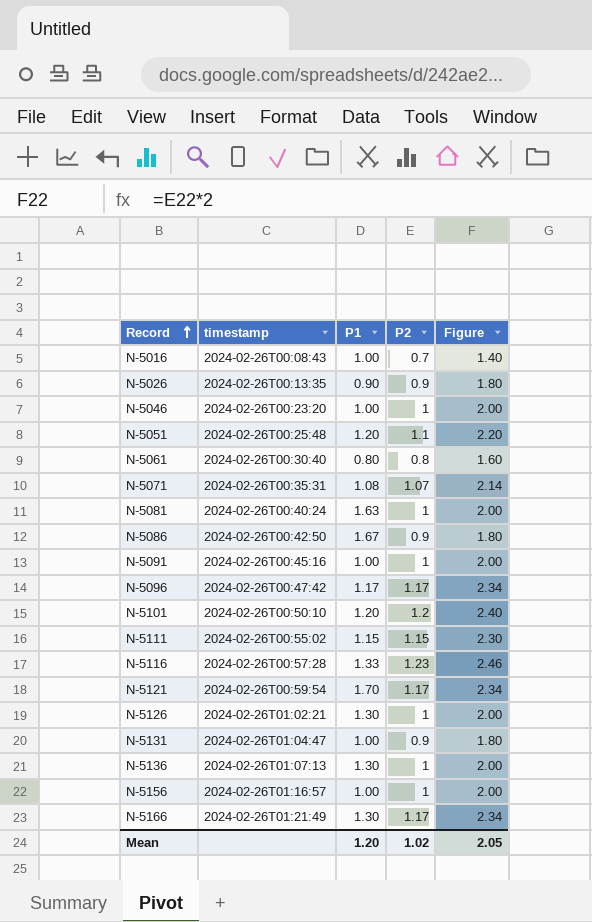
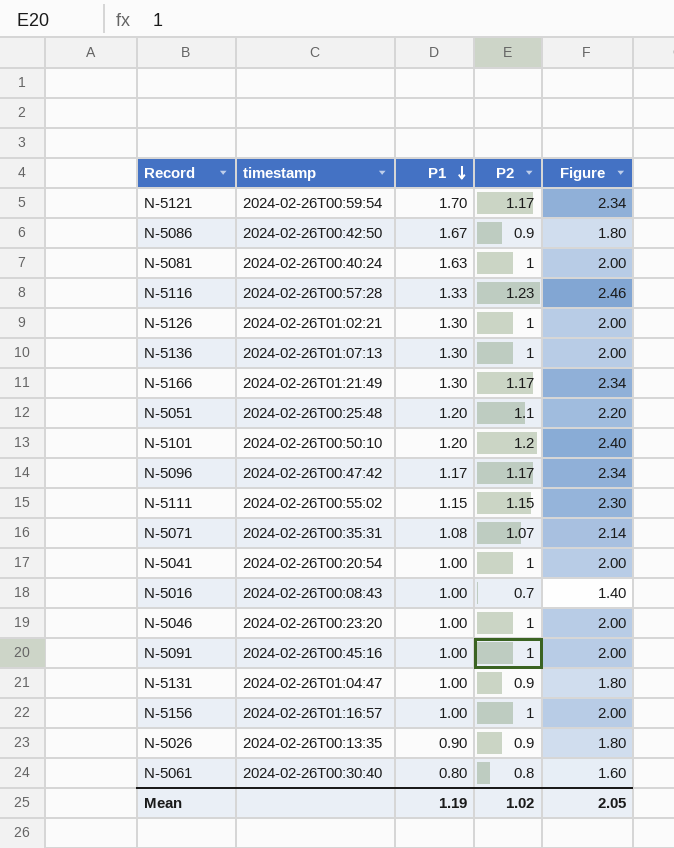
row order: Record ascending -> P1 descending
row N-5041: none -> 2024-02-26T00:20:54 | 1.00 | 1 | 2.00
Mean | P1: 1.20 -> 1.19

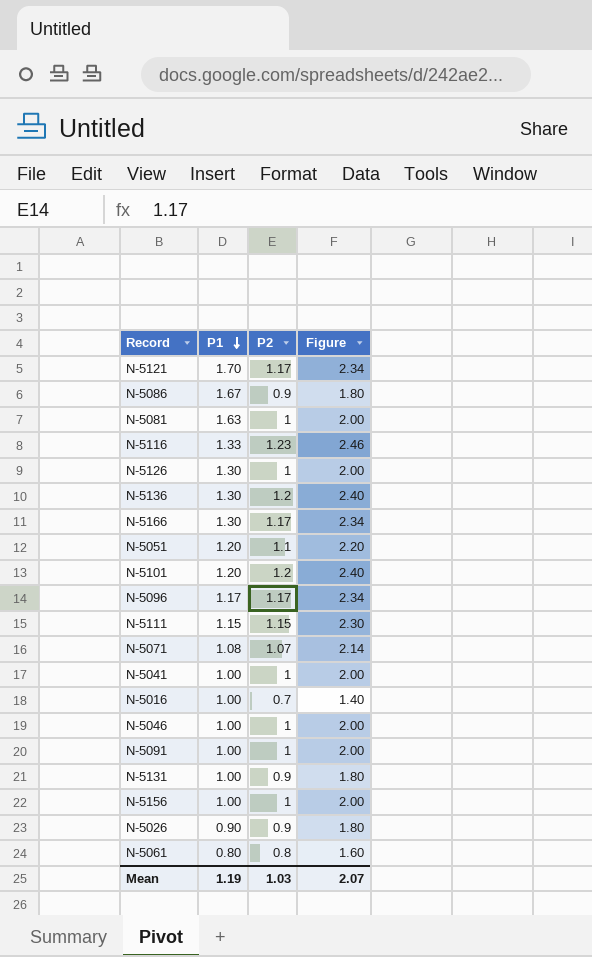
column timestamp | position: 2 -> none
N-5136 | P2: 1 -> 1.2
N-5136 | Figure: 2.00 -> 2.40
Mean | P2: 1.02 -> 1.03
Mean | Figure: 2.05 -> 2.07

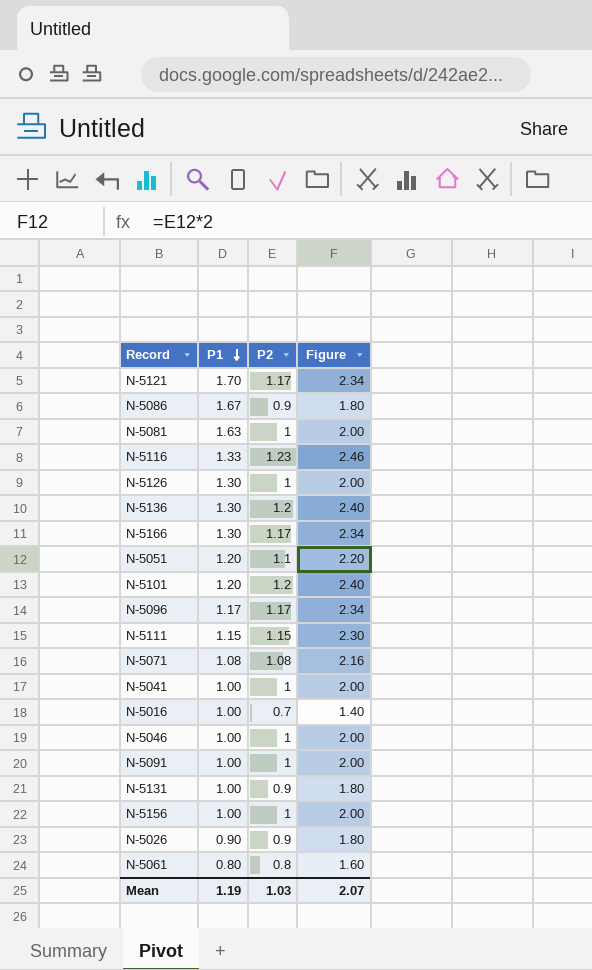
N-5071 | P2: 1.07 -> 1.08
N-5071 | Figure: 2.14 -> 2.16

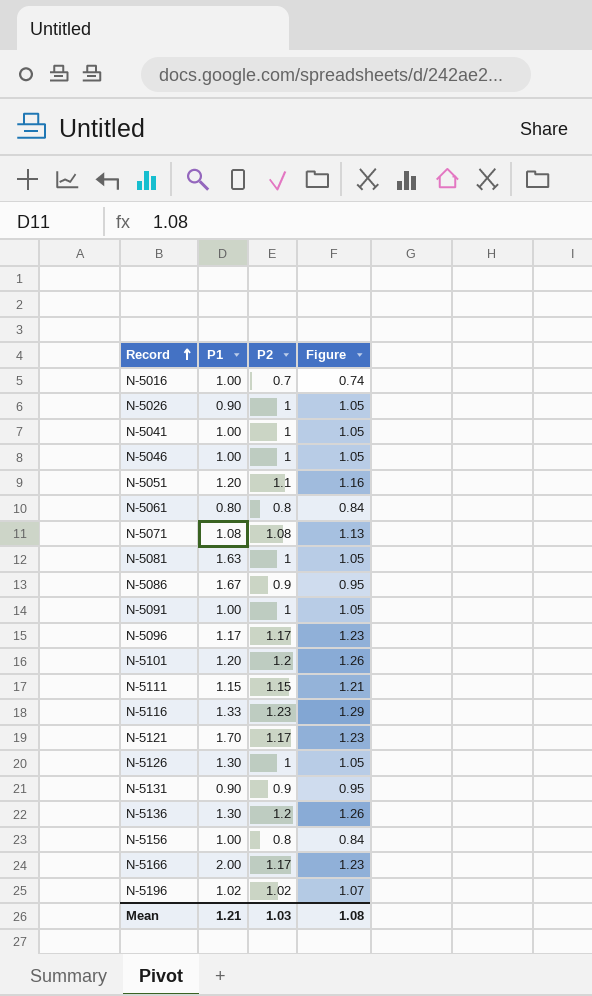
row order: P1 descending -> Record ascending
column Figure | formula: [P2] * 2 -> [P2] * 1.05
N-5026 | P2: 0.9 -> 1
N-5131 | P1: 1.00 -> 0.90
N-5156 | P2: 1 -> 0.8
N-5166 | P1: 1.30 -> 2.00
row N-5196: none -> 1.02 | 1.02 | 1.07
Mean | P1: 1.19 -> 1.21
Mean | Figure: 2.07 -> 1.08

